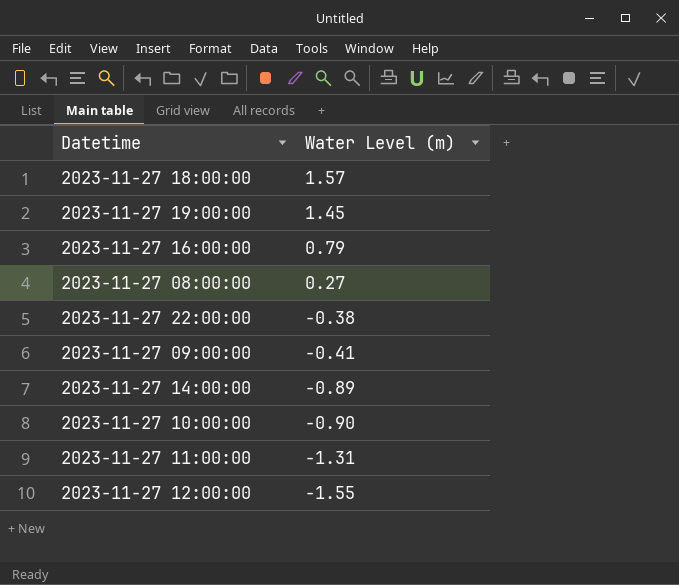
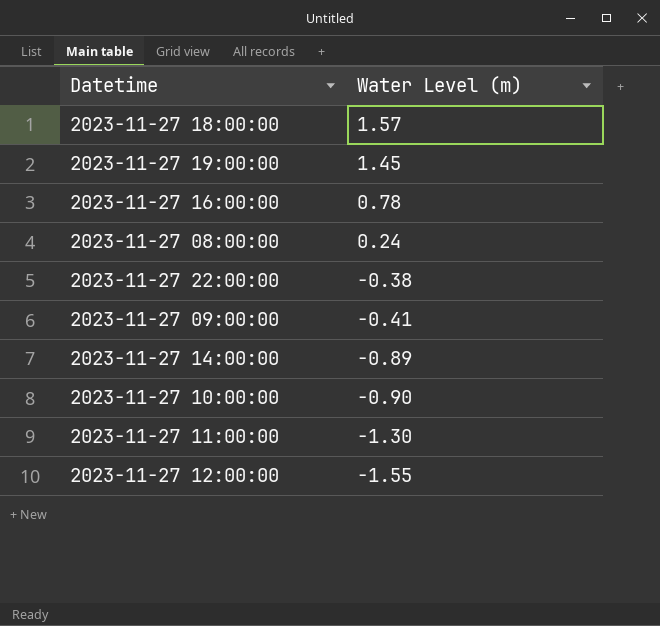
2023-11-27 16:00:00 | Water Level (m): 0.79 -> 0.78
2023-11-27 08:00:00 | Water Level (m): 0.27 -> 0.24
2023-11-27 11:00:00 | Water Level (m): -1.31 -> -1.30

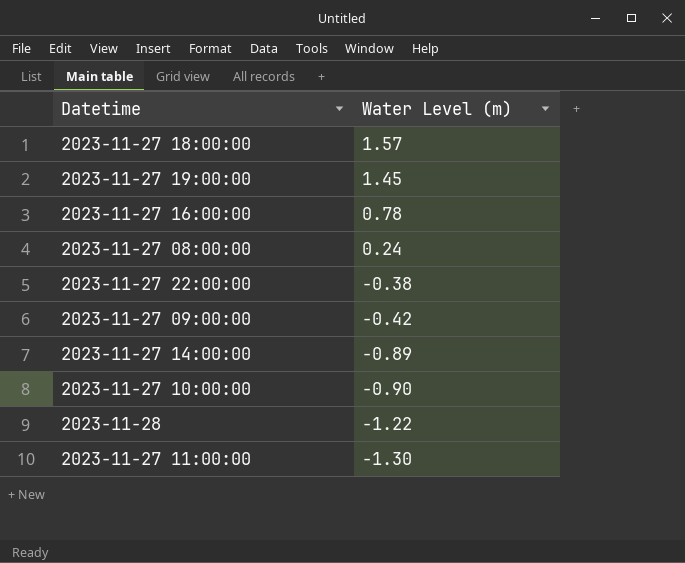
row 2023-11-27 12:00:00: -1.55 -> none
2023-11-27 09:00:00 | Water Level (m): -0.41 -> -0.42
row 2023-11-28: none -> -1.22

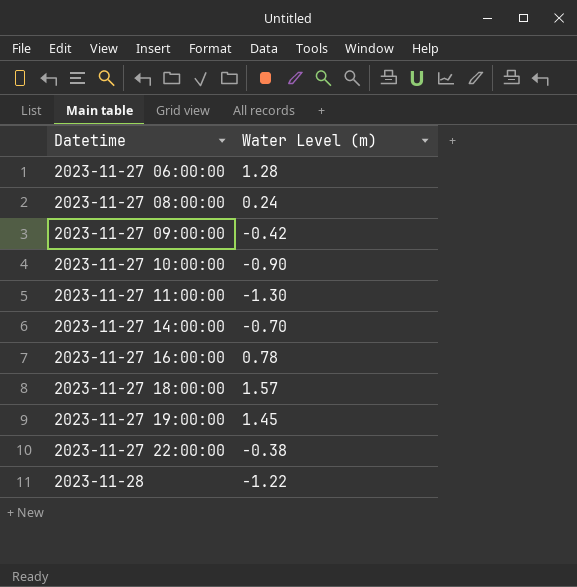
row order: Water Level (m) descending -> Datetime ascending
row 2023-11-27 06:00:00: none -> 1.28
2023-11-27 14:00:00 | Water Level (m): -0.89 -> -0.70

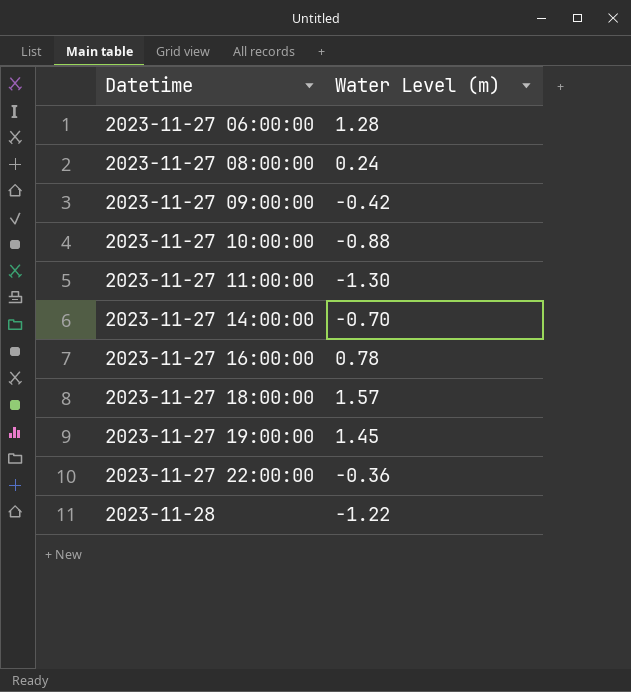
2023-11-27 10:00:00 | Water Level (m): -0.90 -> -0.88
2023-11-27 22:00:00 | Water Level (m): -0.38 -> -0.36

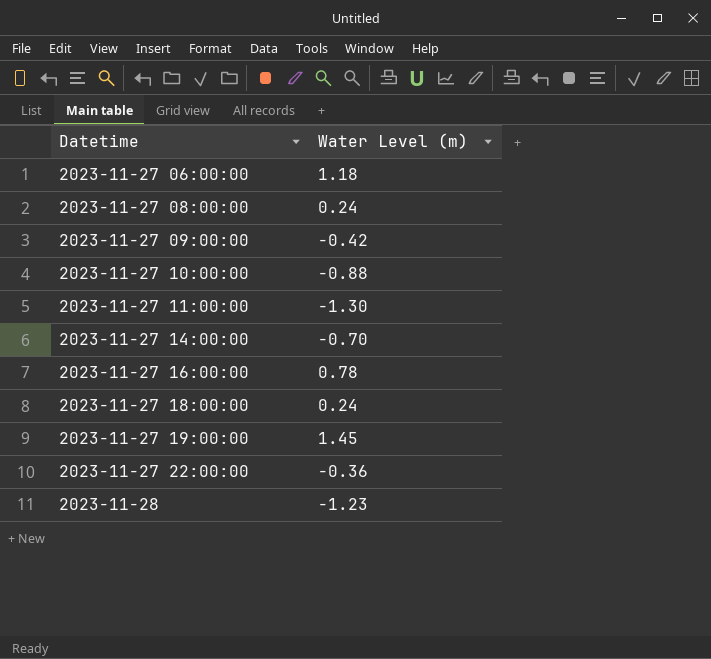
2023-11-27 06:00:00 | Water Level (m): 1.28 -> 1.18
2023-11-27 18:00:00 | Water Level (m): 1.57 -> 0.24
2023-11-28 | Water Level (m): -1.22 -> -1.23

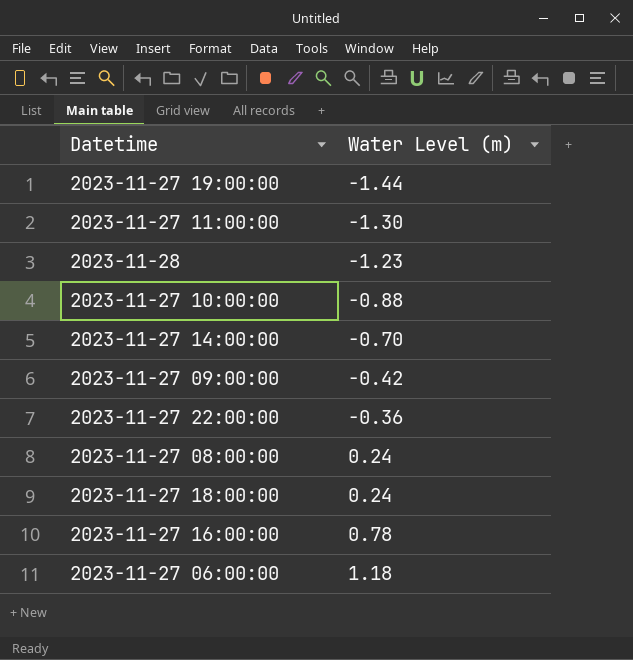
row order: Datetime ascending -> Water Level (m) ascending
2023-11-27 19:00:00 | Water Level (m): 1.45 -> -1.44

